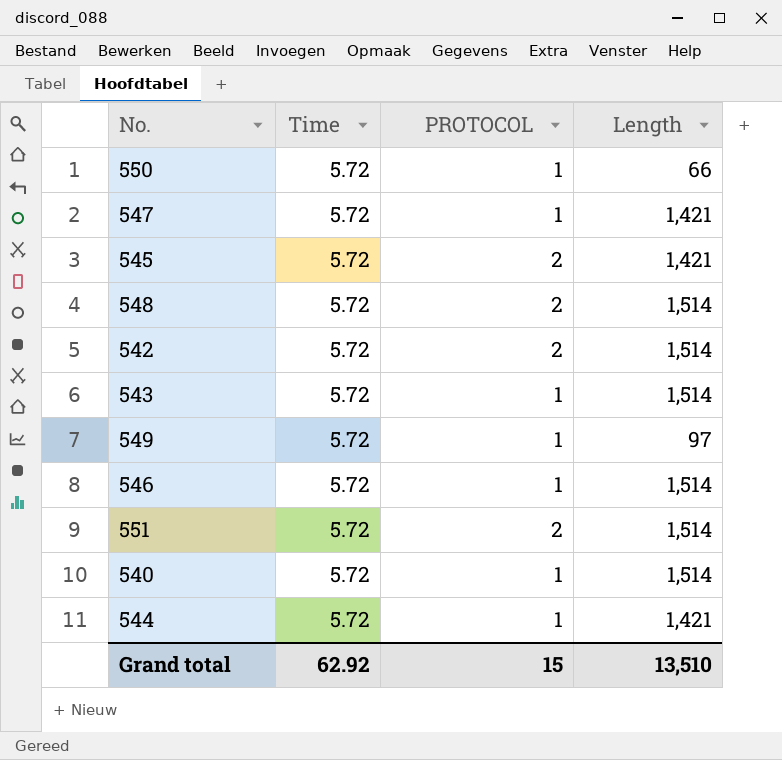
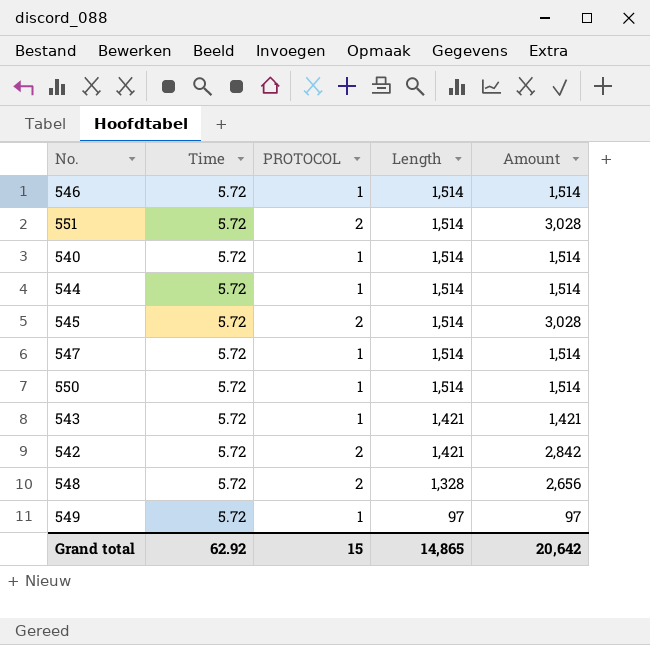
row order: none -> Length descending
column Amount | formula: none -> [PROTOCOL] * [Length]
544 | Length: 1,421 -> 1,514
545 | Length: 1,421 -> 1,514
547 | Length: 1,421 -> 1,514
550 | Length: 66 -> 1,514
543 | Length: 1,514 -> 1,421
542 | Length: 1,514 -> 1,421
548 | Length: 1,514 -> 1,328
Grand total | Length: 13,510 -> 14,865

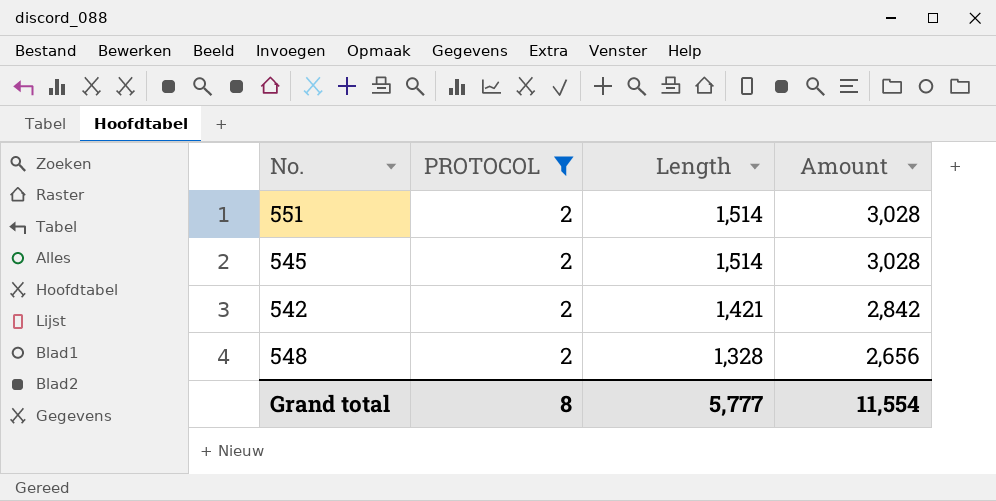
filter: none -> PROTOCOL = 2
column Time | position: 2 -> none
Grand total | PROTOCOL: 15 -> 8
Grand total | Length: 14,865 -> 5,777
Grand total | Amount: 20,642 -> 11,554

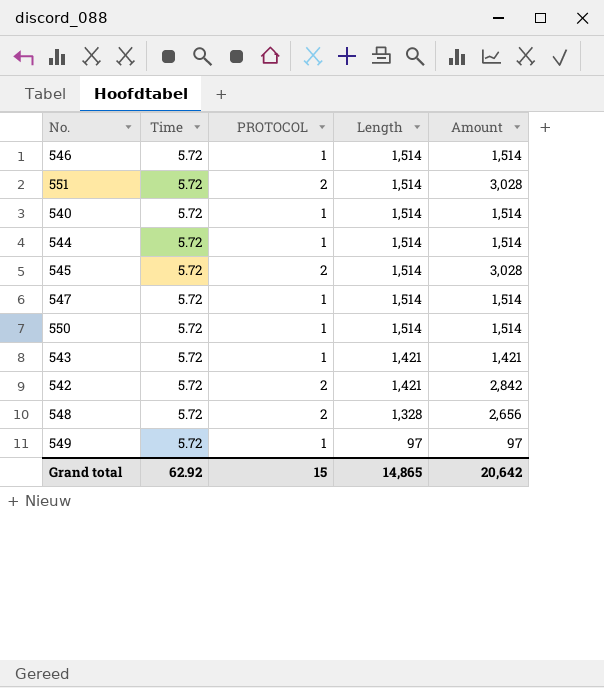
filter: PROTOCOL = 2 -> none
column Time | position: none -> 2
Grand total | PROTOCOL: 8 -> 15
Grand total | Length: 5,777 -> 14,865
Grand total | Amount: 11,554 -> 20,642

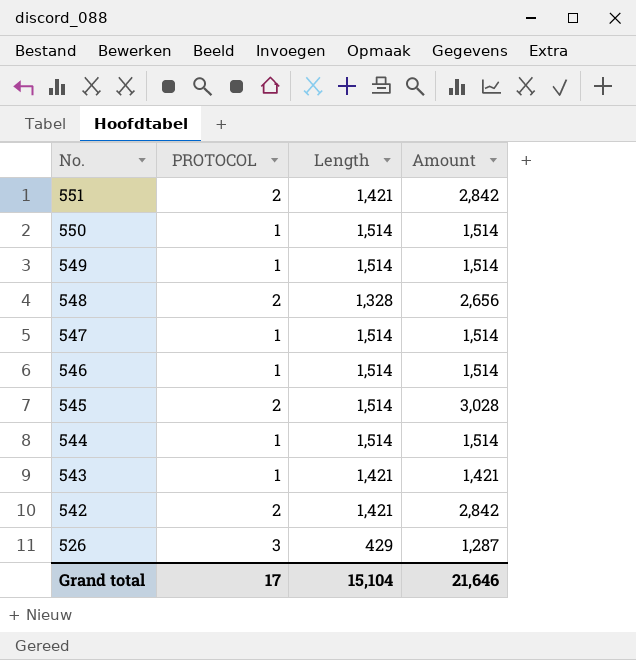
row order: Length descending -> No. descending
column Time | position: 2 -> none
row 540: 5.72 | 1 | 1,514 | 1,514 -> none
551 | Length: 1,514 -> 1,421
551 | Amount: 3,028 -> 2,842
549 | Length: 97 -> 1,514
549 | Amount: 97 -> 1,514
row 526: none -> 3 | 429 | 1,287
Grand total | PROTOCOL: 15 -> 17
Grand total | Length: 14,865 -> 15,104
Grand total | Amount: 20,642 -> 21,646

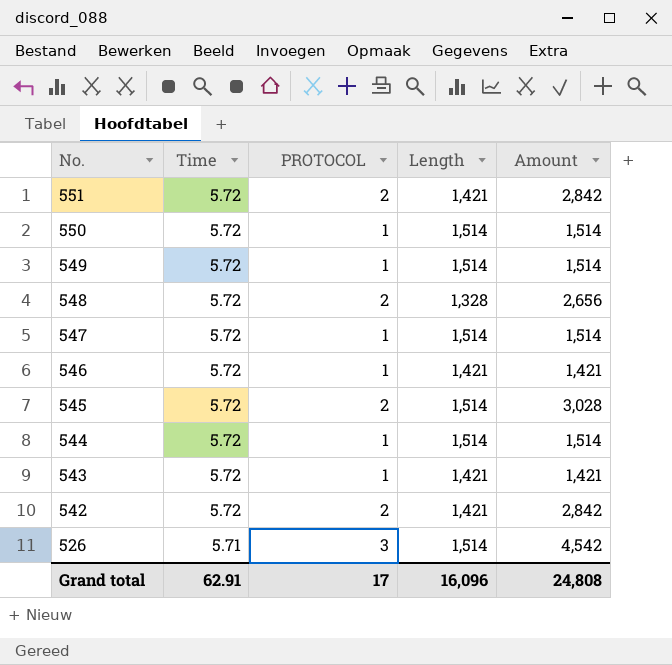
column Time | position: none -> 2
546 | Length: 1,514 -> 1,421
546 | Amount: 1,514 -> 1,421
526 | Length: 429 -> 1,514
526 | Amount: 1,287 -> 4,542
Grand total | Length: 15,104 -> 16,096
Grand total | Amount: 21,646 -> 24,808

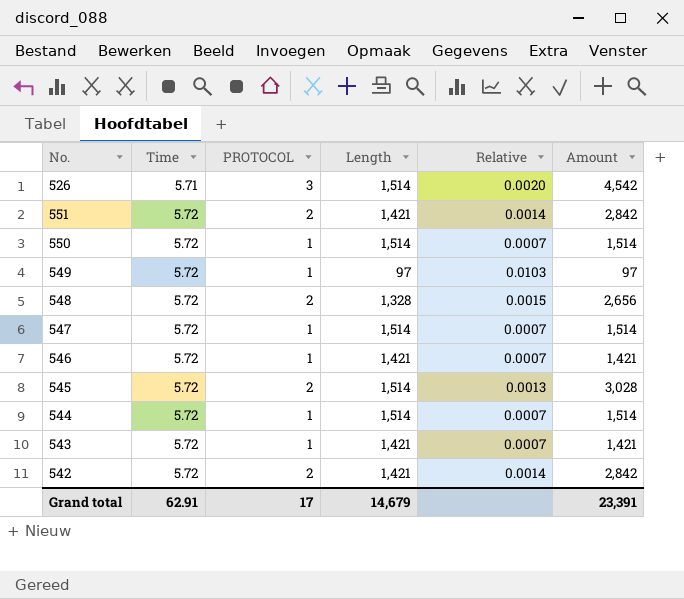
row order: No. descending -> Time ascending
column Relative | formula: none -> [PROTOCOL] / [Length]
549 | Length: 1,514 -> 97
549 | Amount: 1,514 -> 97
Grand total | Length: 16,096 -> 14,679
Grand total | Amount: 24,808 -> 23,391

